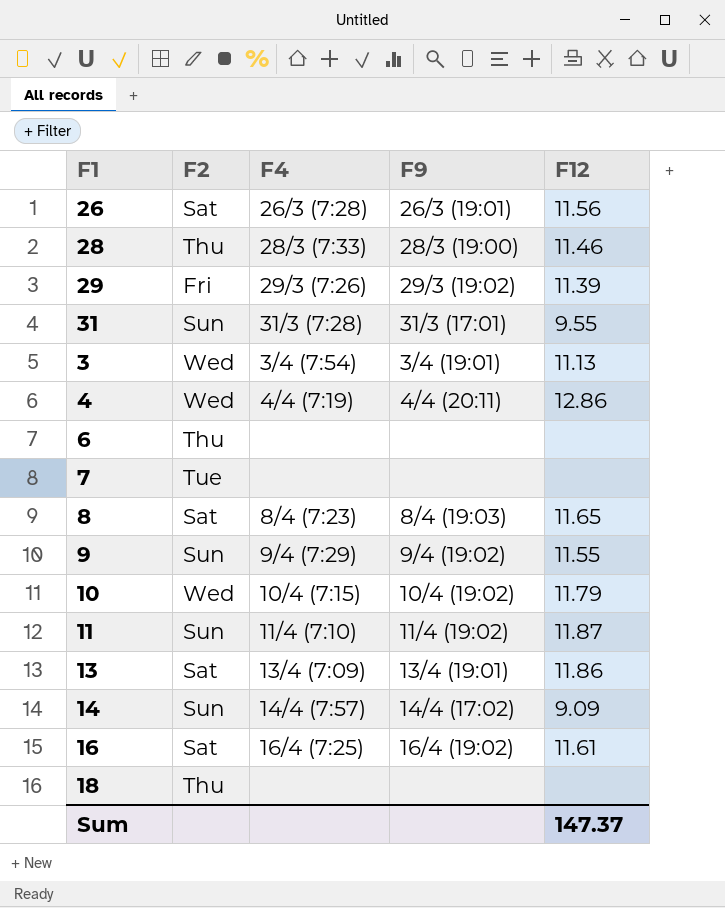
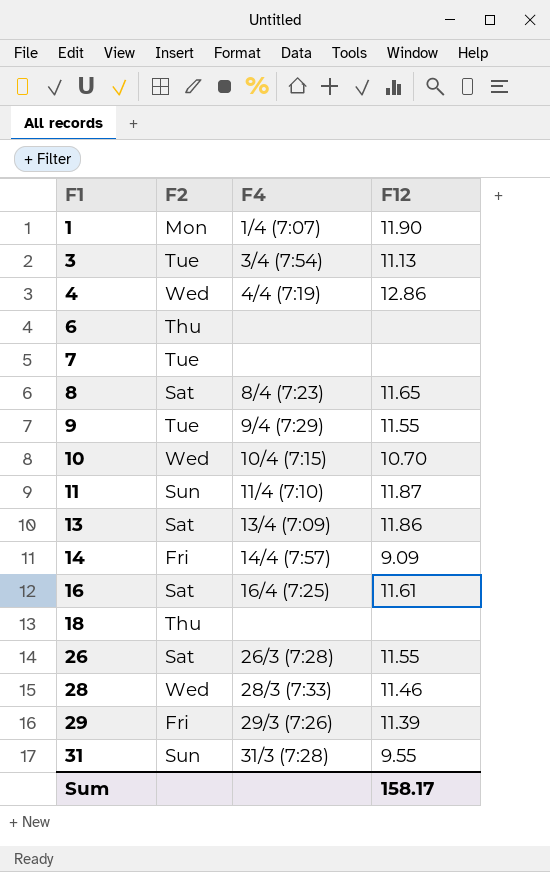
row order: none -> F1 ascending
column F9 | position: 4 -> none
row 1: none -> Mon | 1/4 (7:07) | 11.90
3 | F2: Wed -> Tue
9 | F2: Sun -> Tue
10 | F12: 11.79 -> 10.70
14 | F2: Sun -> Fri
26 | F12: 11.56 -> 11.55
28 | F2: Thu -> Wed
Sum | F12: 147.37 -> 158.17

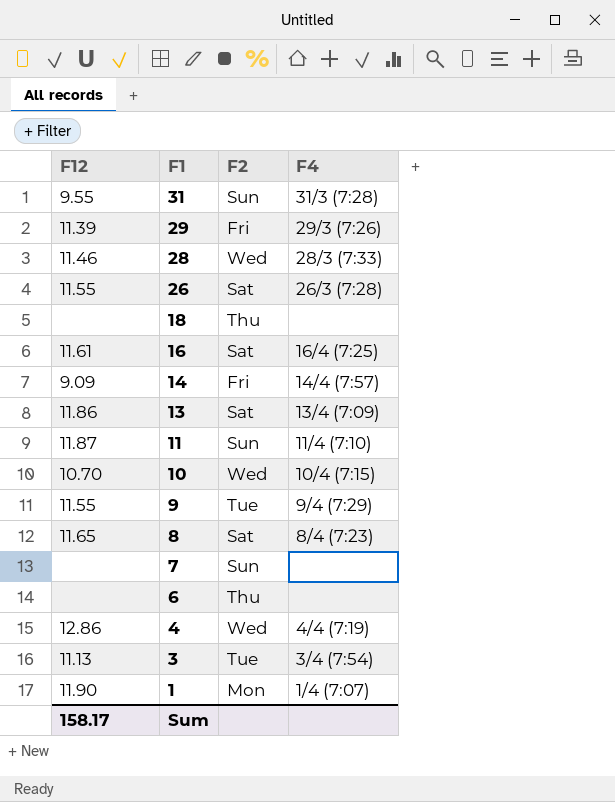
row order: F1 ascending -> F1 descending
column F12 | position: 4 -> 1
7 | F2: Tue -> Sun

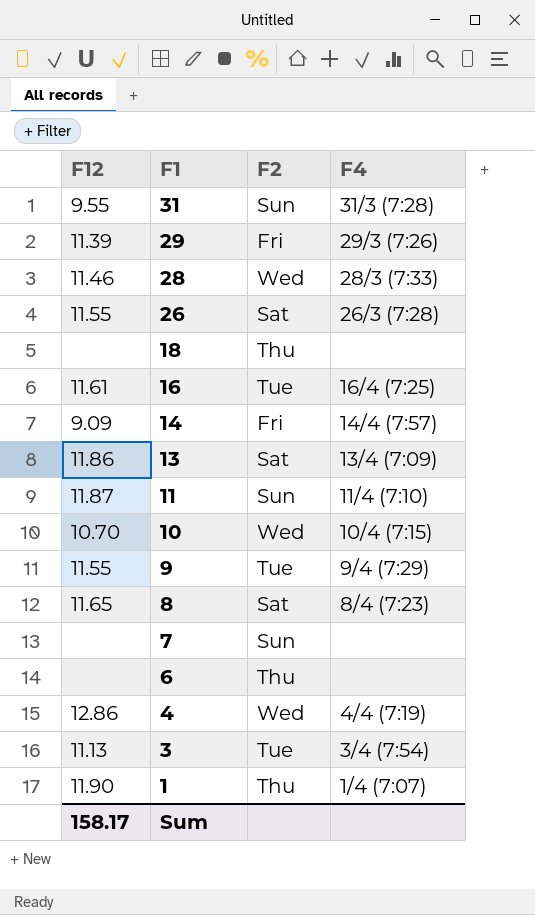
16 | F2: Sat -> Tue
1 | F2: Mon -> Thu

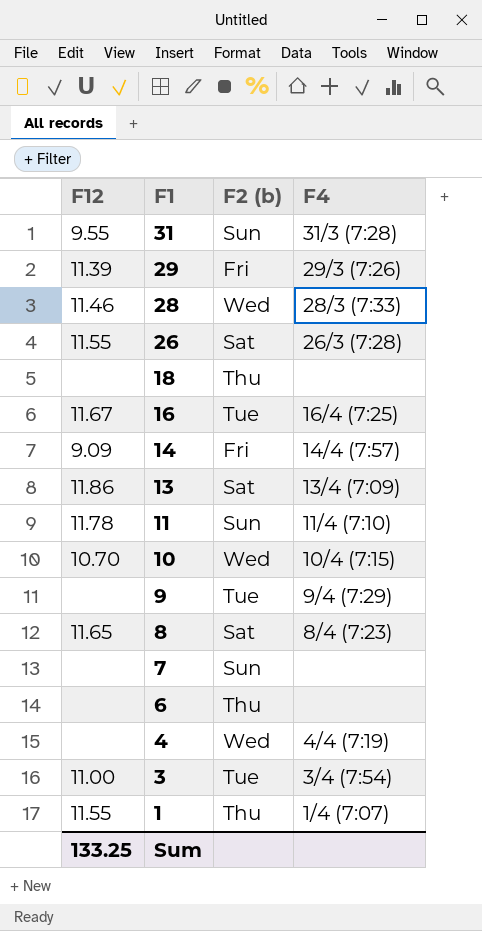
column name: F2 -> F2 (b)
16 | F12: 11.61 -> 11.67
11 | F12: 11.87 -> 11.78
9 | F12: 11.55 -> none
4 | F12: 12.86 -> none
3 | F12: 11.13 -> 11.00
1 | F12: 11.90 -> 11.55
Sum | F12: 158.17 -> 133.25

